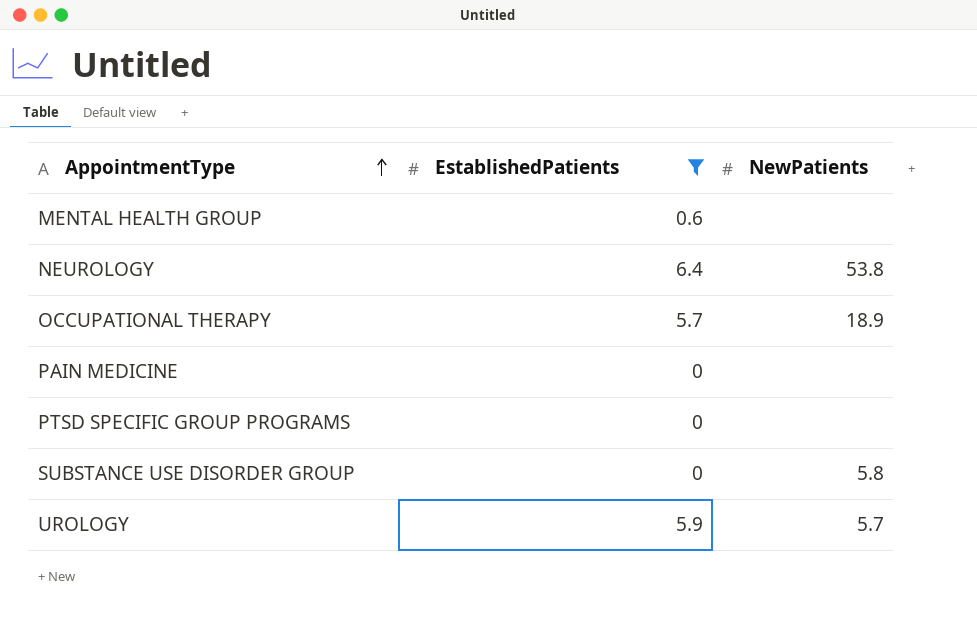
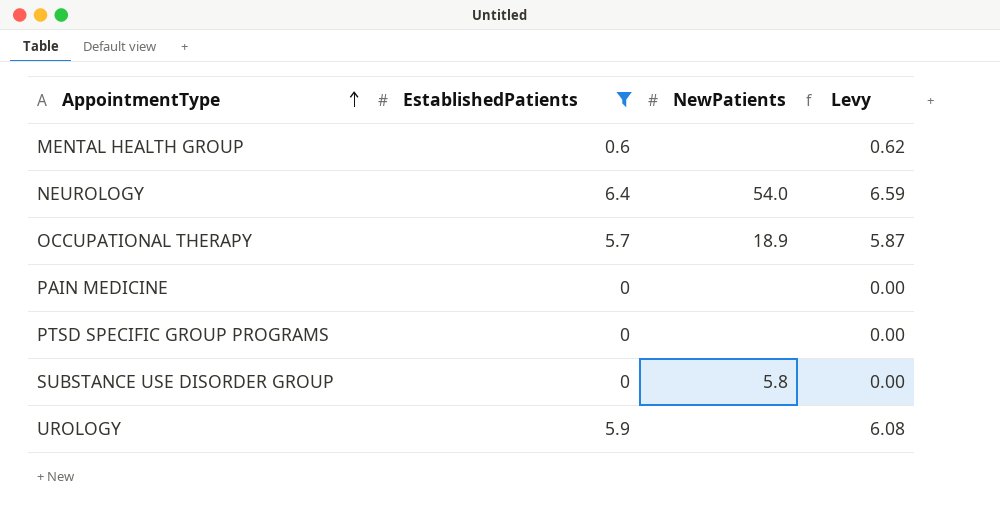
column Levy | formula: none -> [EstablishedPatients] * 1.03
NEUROLOGY | NewPatients: 53.8 -> 54.0
UROLOGY | NewPatients: 5.7 -> none

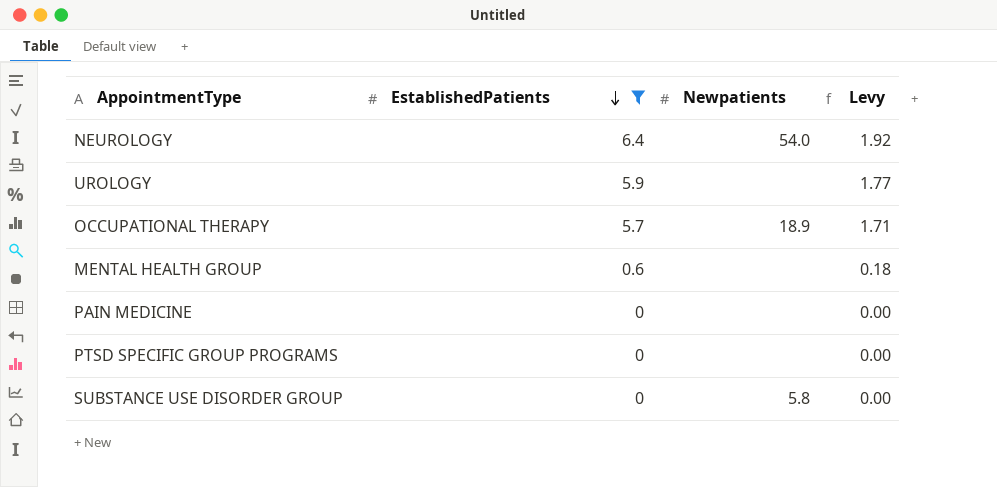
row order: AppointmentType ascending -> EstablishedPatients descending
column name: NewPatients -> Newpatients
column Levy | formula: [EstablishedPatients] * 1.03 -> [EstablishedPatients] * 0.3

